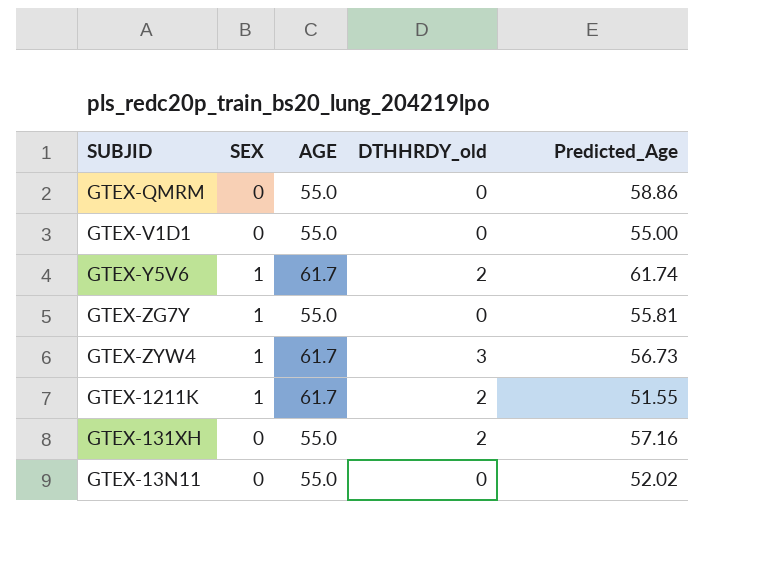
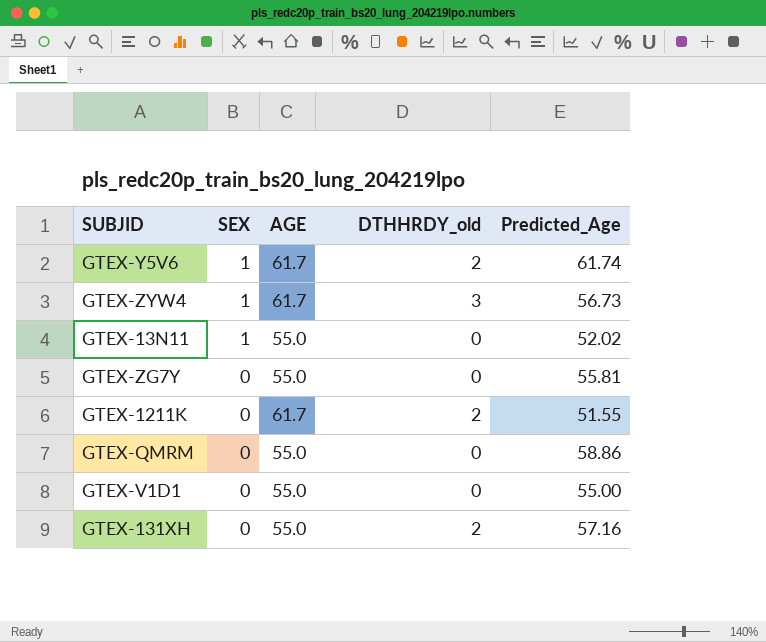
row order: none -> SEX descending
GTEX-13N11 | SEX: 0 -> 1
GTEX-ZG7Y | SEX: 1 -> 0
GTEX-1211K | SEX: 1 -> 0

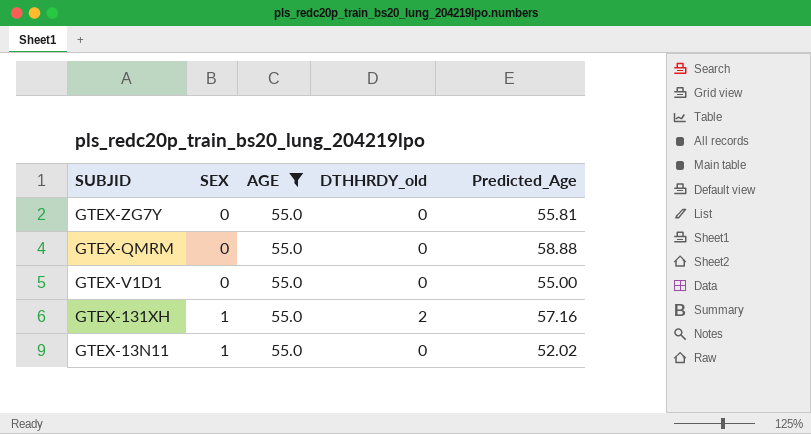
filter: none -> AGE = 55.0
row order: SEX descending -> SEX ascending
GTEX-QMRM | Predicted_Age: 58.86 -> 58.88
GTEX-131XH | SEX: 0 -> 1

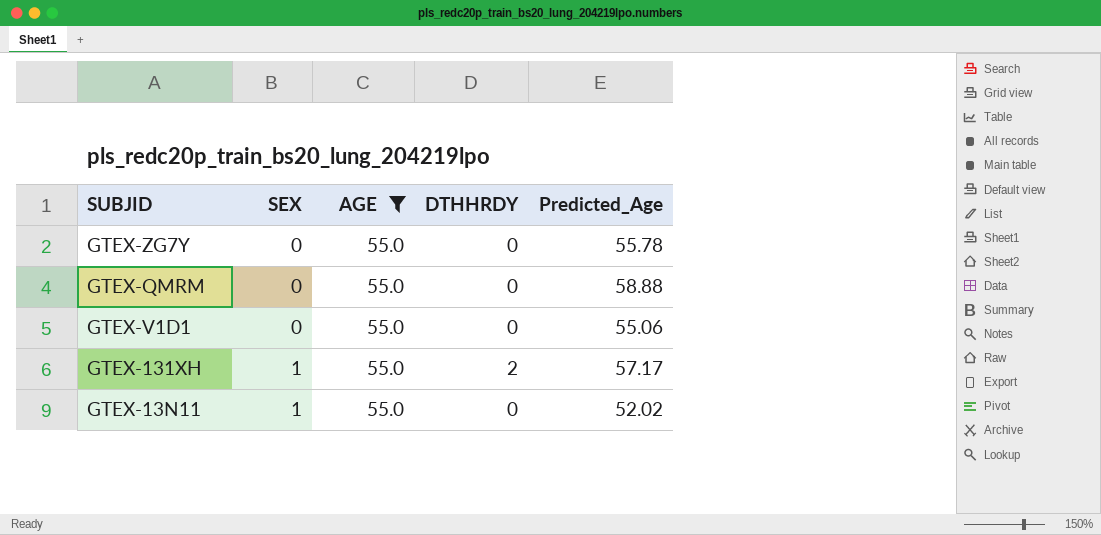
column name: DTHHRDY_old -> DTHHRDY
GTEX-ZG7Y | Predicted_Age: 55.81 -> 55.78
GTEX-V1D1 | Predicted_Age: 55.00 -> 55.06
GTEX-131XH | Predicted_Age: 57.16 -> 57.17

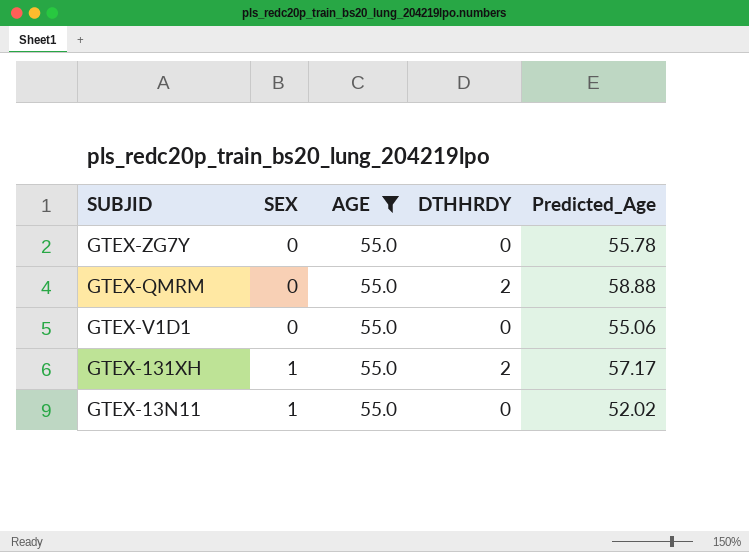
GTEX-QMRM | DTHHRDY: 0 -> 2

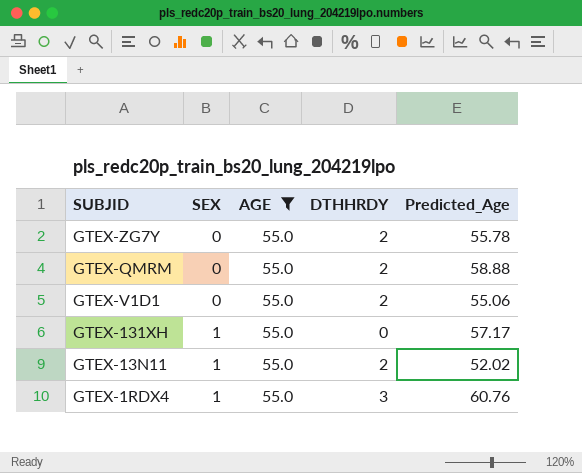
GTEX-ZG7Y | DTHHRDY: 0 -> 2
GTEX-V1D1 | DTHHRDY: 0 -> 2
GTEX-131XH | DTHHRDY: 2 -> 0
GTEX-13N11 | DTHHRDY: 0 -> 2
row GTEX-1RDX4: none -> 1 | 55.0 | 3 | 60.76

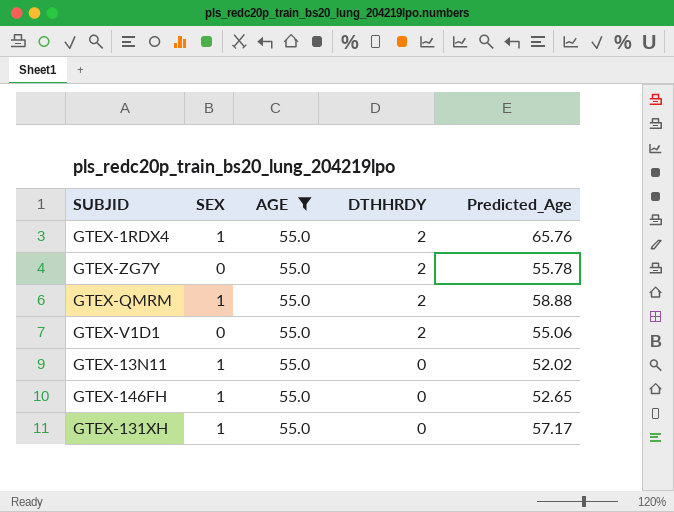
row order: SEX ascending -> DTHHRDY descending
GTEX-1RDX4 | DTHHRDY: 3 -> 2
GTEX-1RDX4 | Predicted_Age: 60.76 -> 65.76
GTEX-QMRM | SEX: 0 -> 1
GTEX-13N11 | DTHHRDY: 2 -> 0
row GTEX-146FH: none -> 1 | 55.0 | 0 | 52.65

